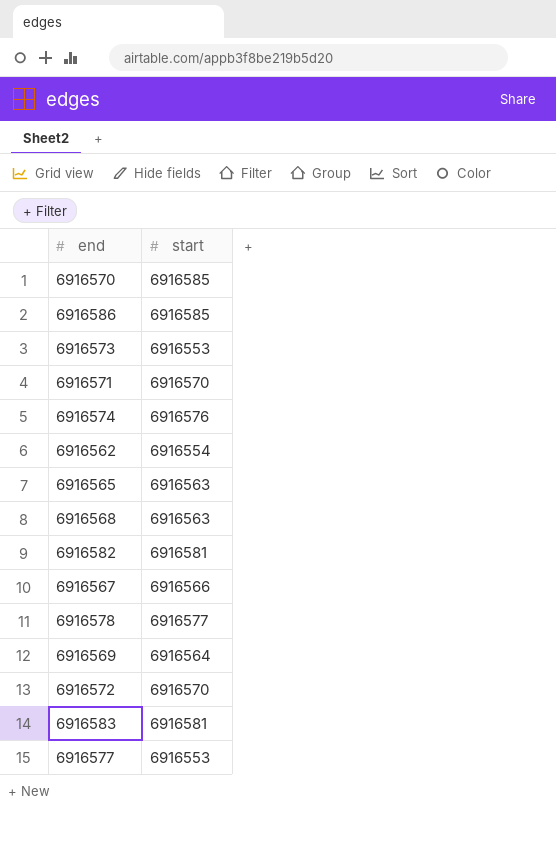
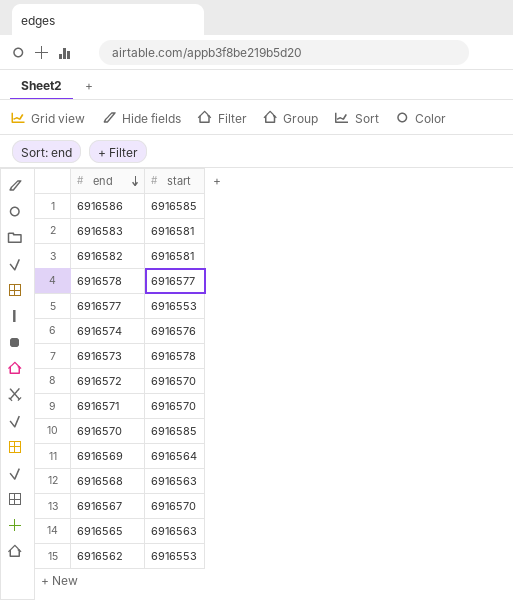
row order: none -> end descending
6916573 | start: 6916553 -> 6916578
6916567 | start: 6916566 -> 6916570
6916562 | start: 6916554 -> 6916553

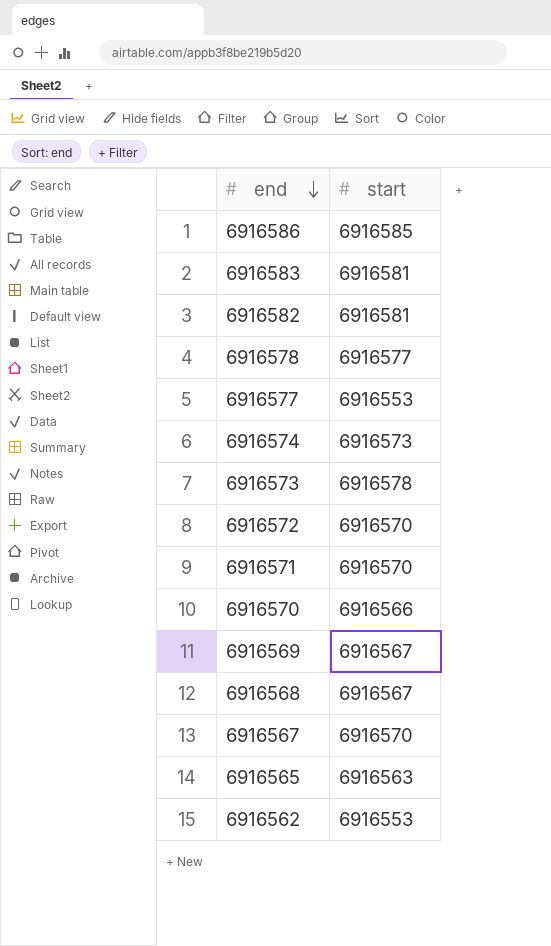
6916574 | start: 6916576 -> 6916573
6916570 | start: 6916585 -> 6916566
6916569 | start: 6916564 -> 6916567
6916568 | start: 6916563 -> 6916567

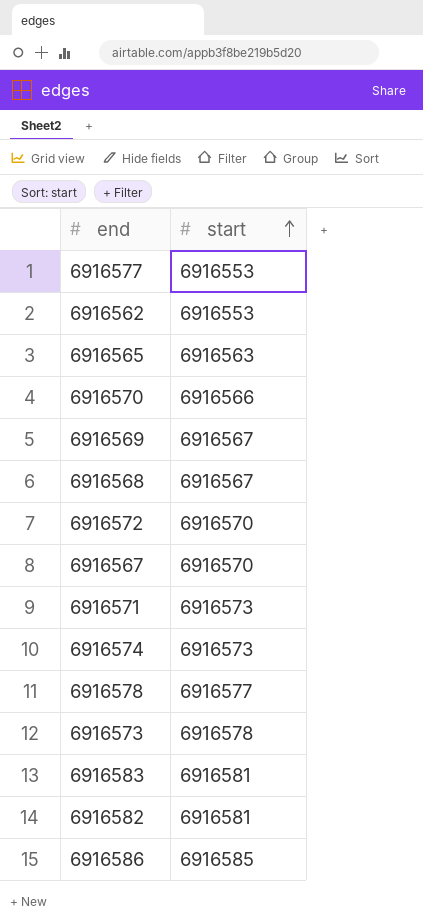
row order: end descending -> start ascending
6916571 | start: 6916570 -> 6916573

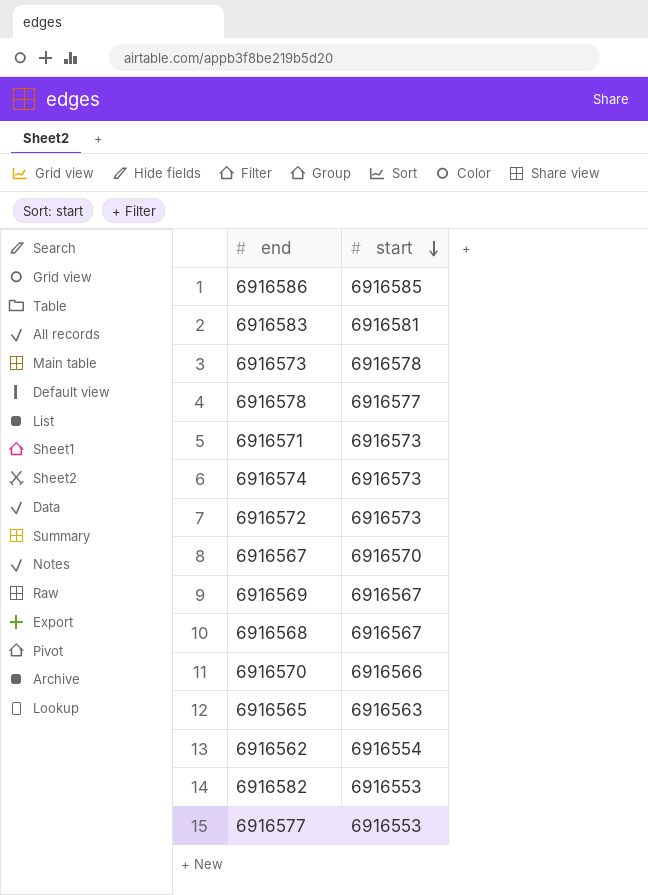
row order: start ascending -> start descending
6916572 | start: 6916570 -> 6916573
6916562 | start: 6916553 -> 6916554
6916582 | start: 6916581 -> 6916553

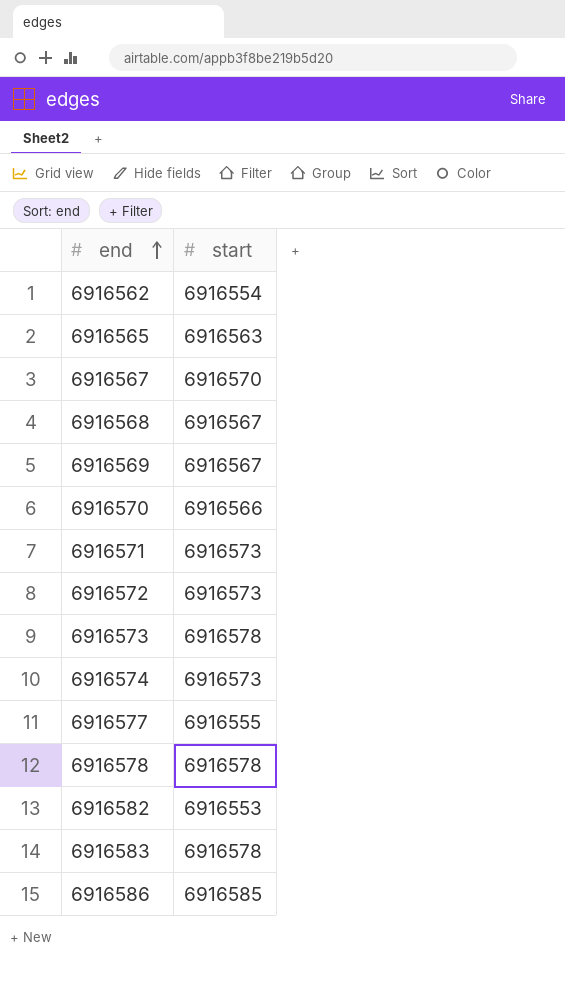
row order: start descending -> end ascending
6916577 | start: 6916553 -> 6916555
6916578 | start: 6916577 -> 6916578
6916583 | start: 6916581 -> 6916578

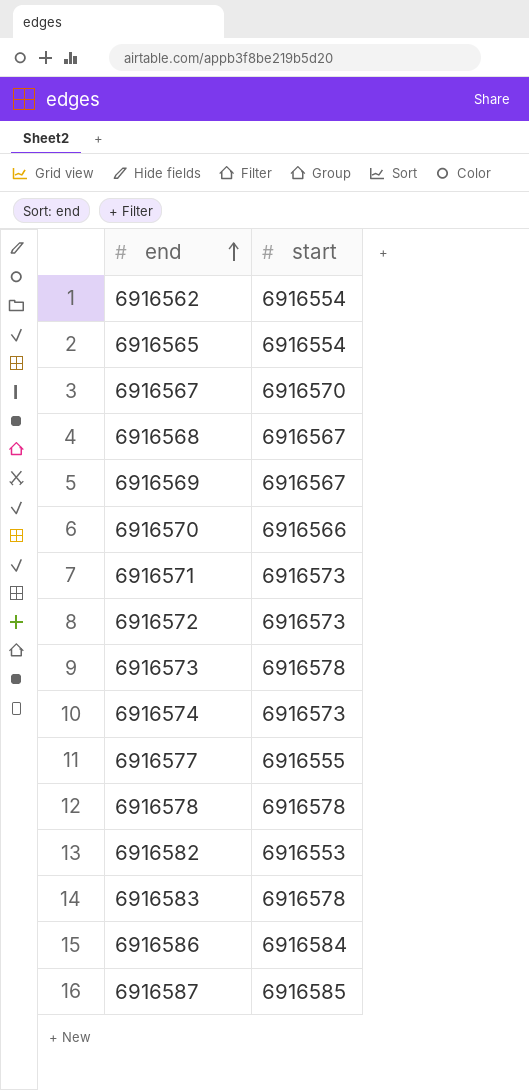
6916565 | start: 6916563 -> 6916554
6916586 | start: 6916585 -> 6916584
row 6916587: none -> 6916585

